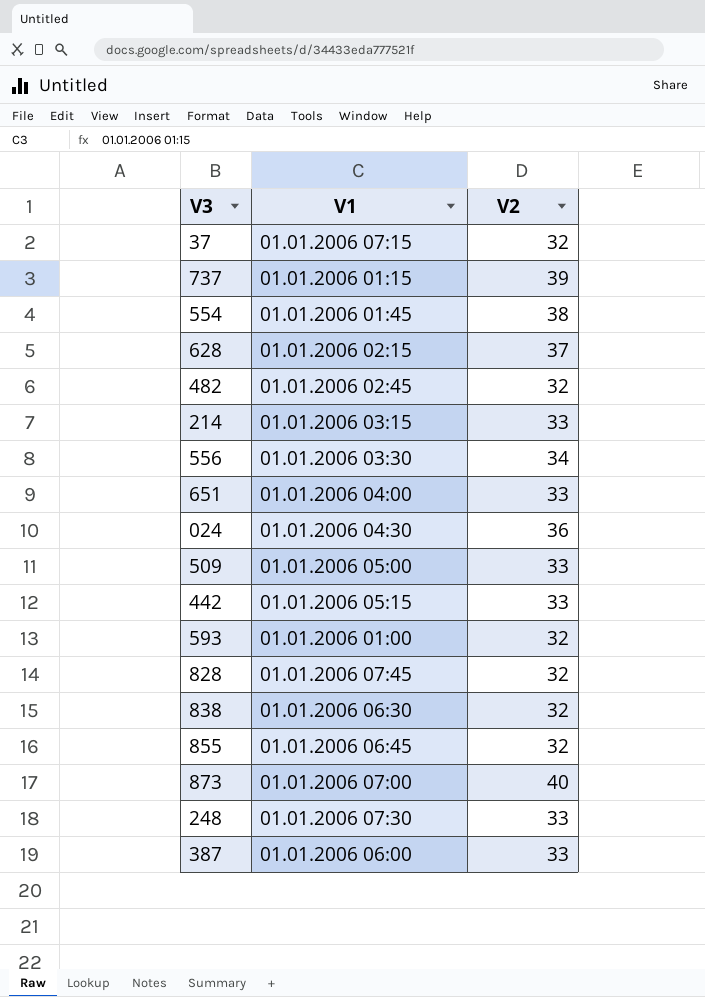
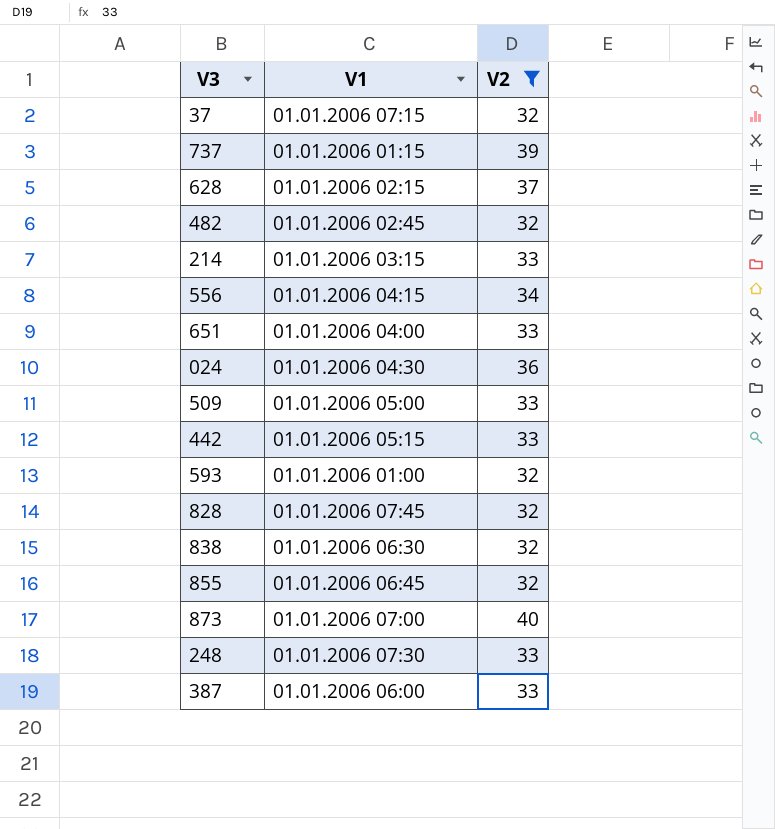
filter: none -> V2 != 38
556 | V1: 01.01.2006 03:30 -> 01.01.2006 04:15

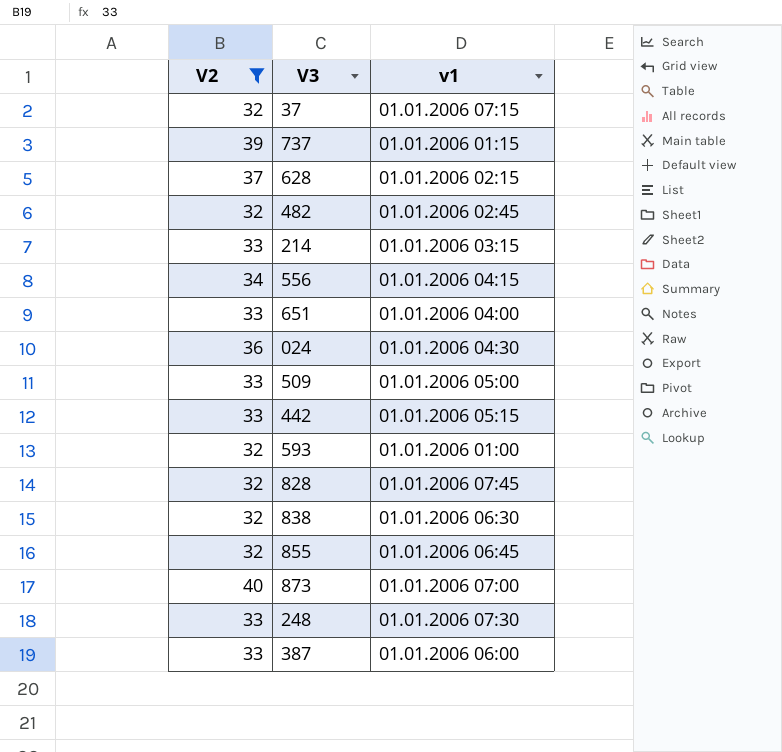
column V2 | position: 3 -> 1
column name: V1 -> v1

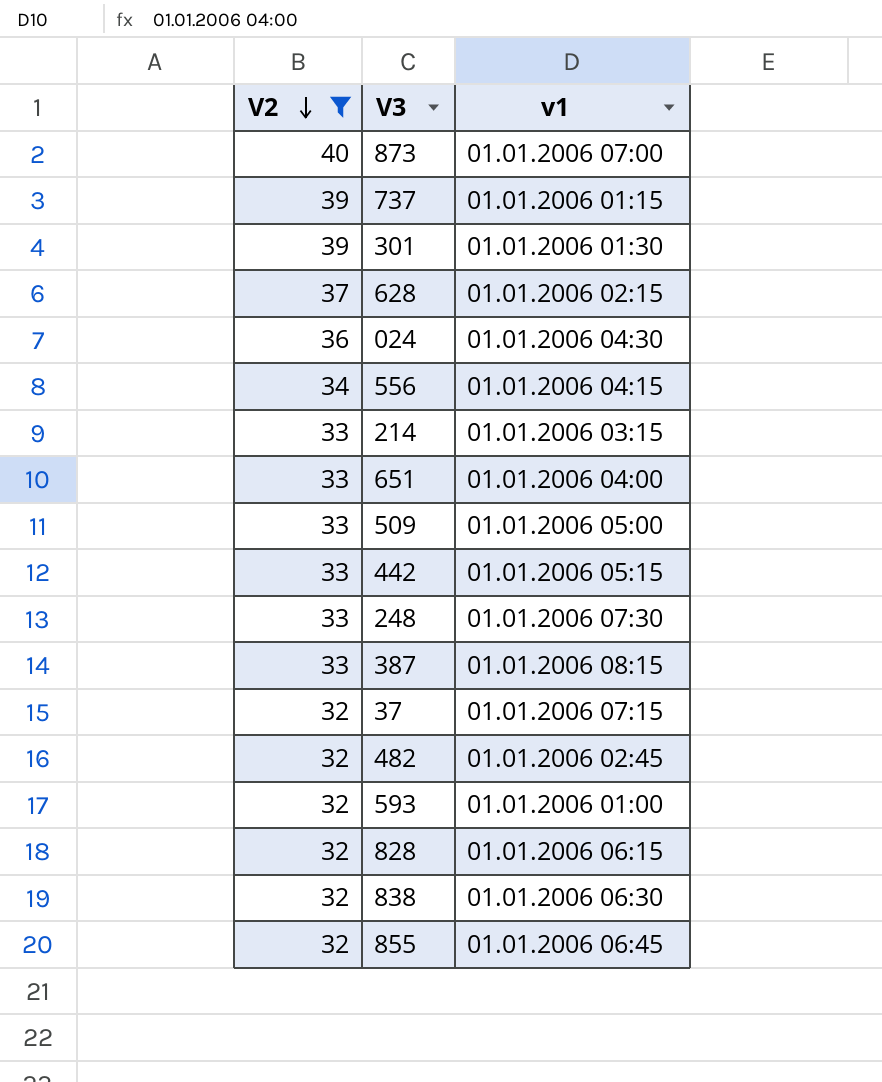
row order: none -> V2 descending
row 301: none -> 39 | 01.01.2006 01:30
387 | v1: 01.01.2006 06:00 -> 01.01.2006 08:15
828 | v1: 01.01.2006 07:45 -> 01.01.2006 06:15

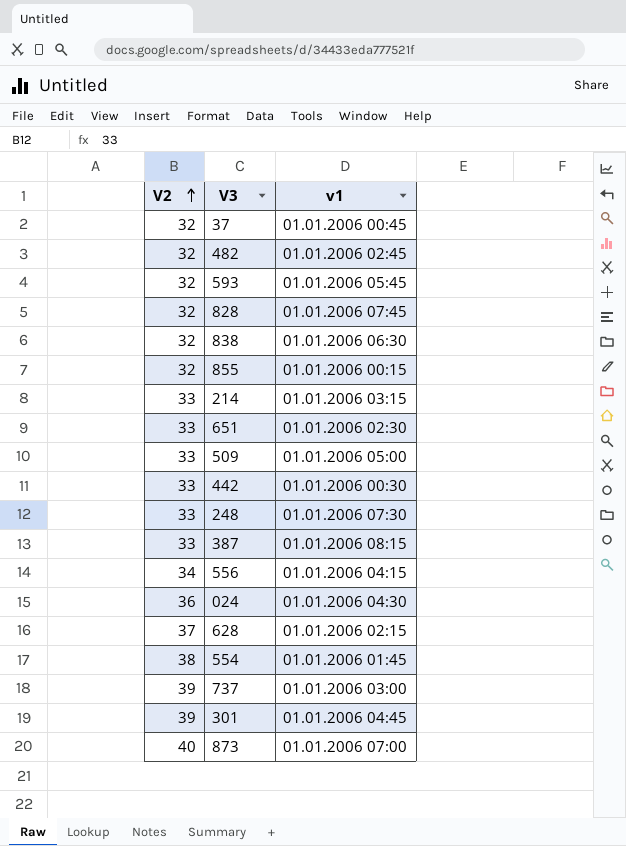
filter: V2 != 38 -> none
row order: V2 descending -> V2 ascending
37 | v1: 01.01.2006 07:15 -> 01.01.2006 00:45
593 | v1: 01.01.2006 01:00 -> 01.01.2006 05:45
828 | v1: 01.01.2006 06:15 -> 01.01.2006 07:45
855 | v1: 01.01.2006 06:45 -> 01.01.2006 00:15
651 | v1: 01.01.2006 04:00 -> 01.01.2006 02:30
442 | v1: 01.01.2006 05:15 -> 01.01.2006 00:30
737 | v1: 01.01.2006 01:15 -> 01.01.2006 03:00
301 | v1: 01.01.2006 01:30 -> 01.01.2006 04:45

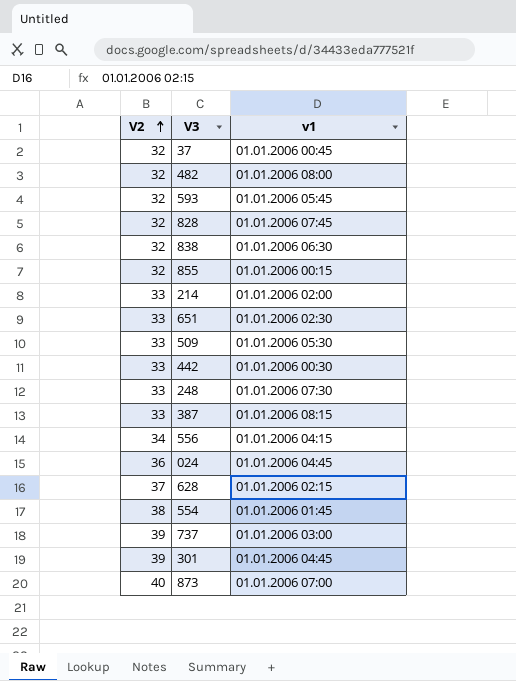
482 | v1: 01.01.2006 02:45 -> 01.01.2006 08:00
214 | v1: 01.01.2006 03:15 -> 01.01.2006 02:00
509 | v1: 01.01.2006 05:00 -> 01.01.2006 05:30
024 | v1: 01.01.2006 04:30 -> 01.01.2006 04:45

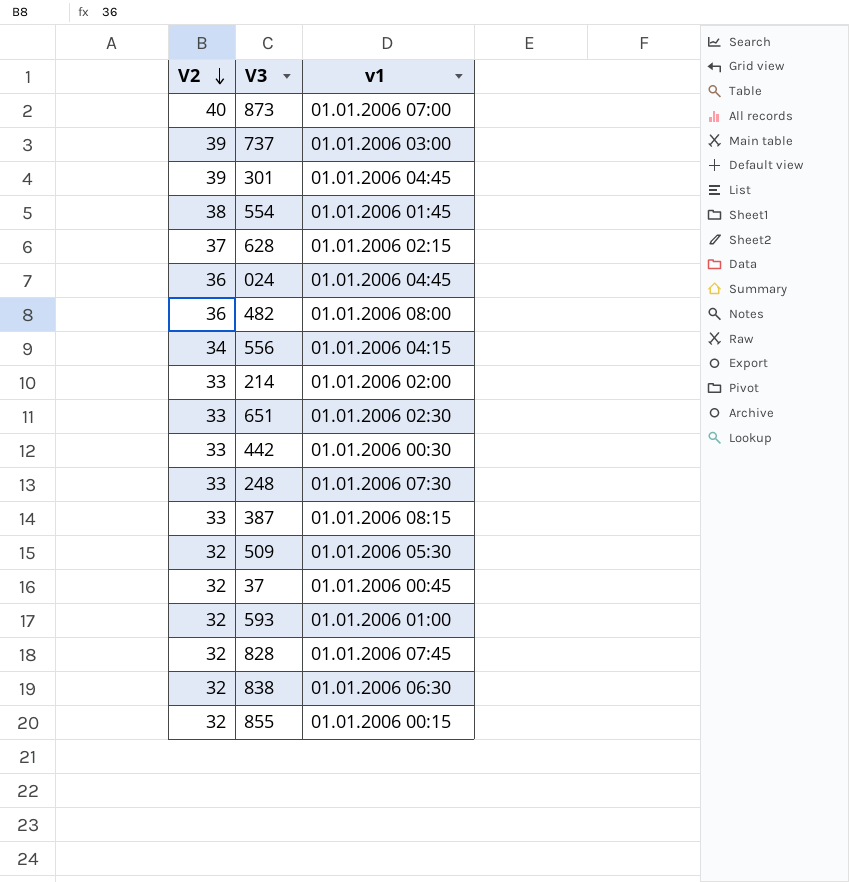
row order: V2 ascending -> V2 descending
482 | V2: 32 -> 36
509 | V2: 33 -> 32
593 | v1: 01.01.2006 05:45 -> 01.01.2006 01:00

